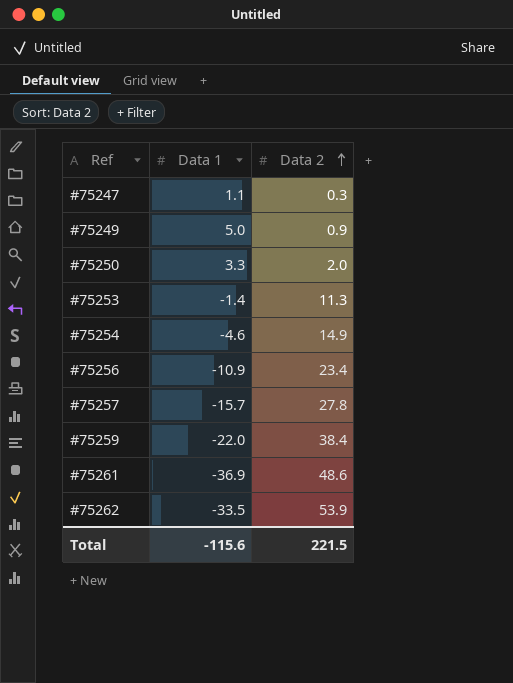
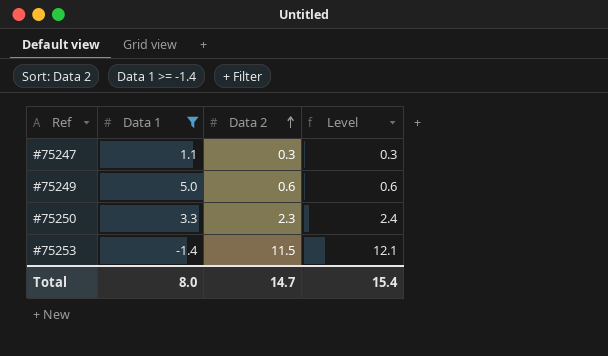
filter: none -> Data 1 >= -1.4
column Level | formula: none -> [Data 2] * 1.05
#75249 | Data 2: 0.9 -> 0.6
#75250 | Data 2: 2.0 -> 2.3
#75253 | Data 2: 11.3 -> 11.5
Total | Data 1: -115.6 -> 8.0
Total | Data 2: 221.5 -> 14.7

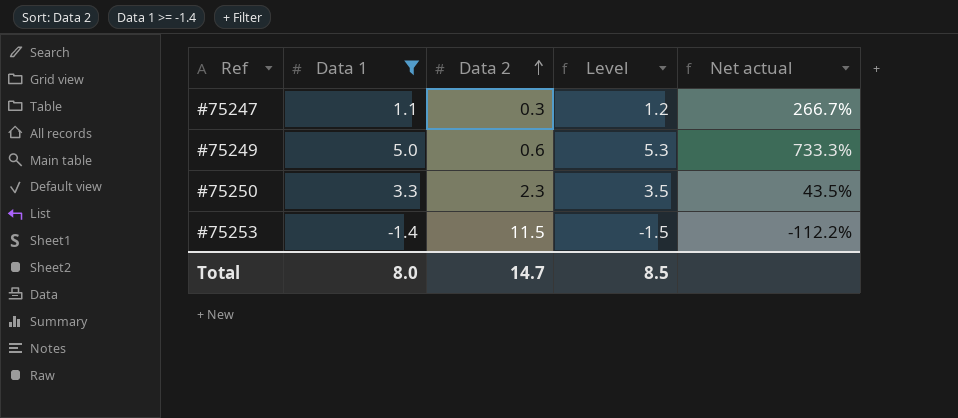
column Level | formula: [Data 2] * 1.05 -> [Data 1] * 1.05
column Net actual | formula: none -> ([Data 1] - [Data 2]) / [Data 2]
Total | Level: 15.4 -> 8.5

